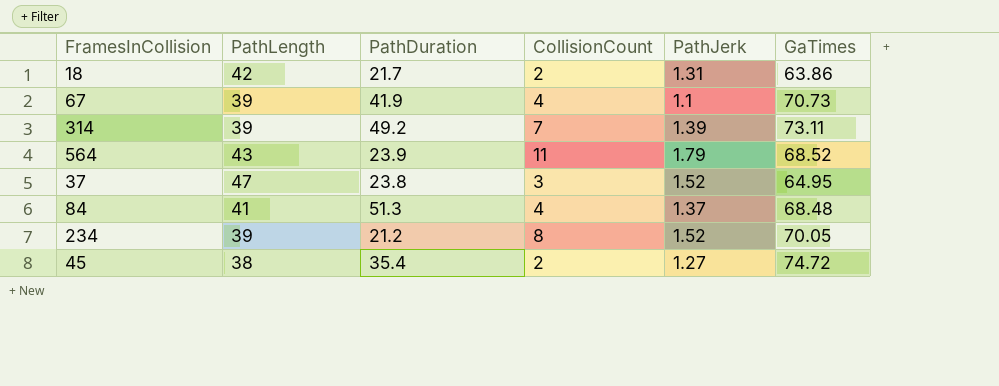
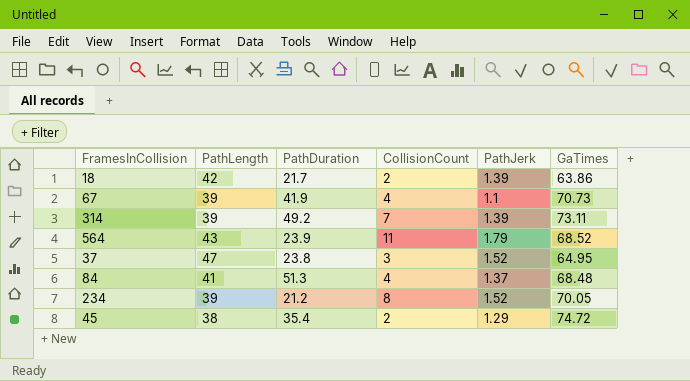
18 | PathJerk: 1.31 -> 1.39
45 | PathJerk: 1.27 -> 1.29

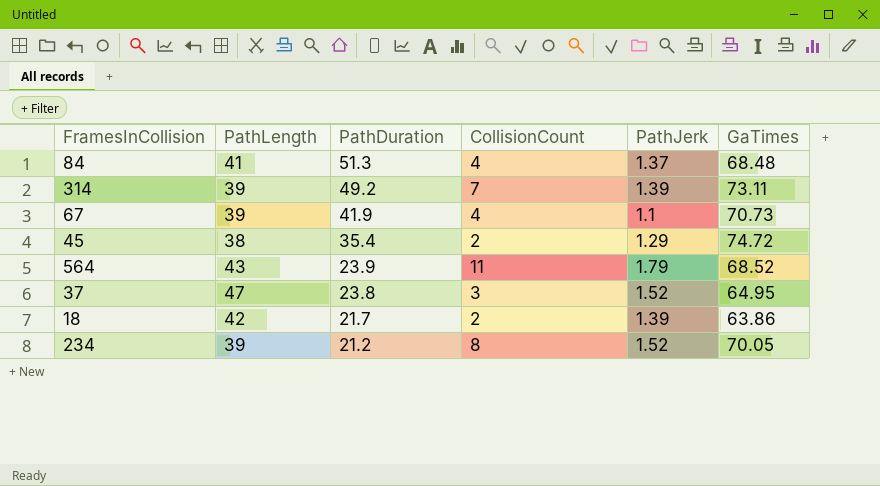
row order: none -> PathDuration descending

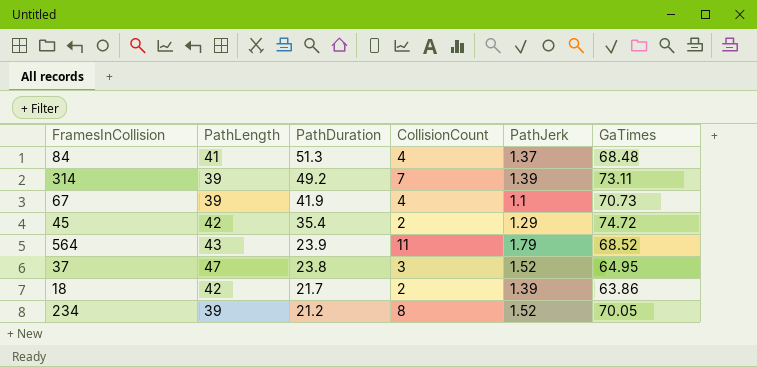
45 | PathLength: 38 -> 42

